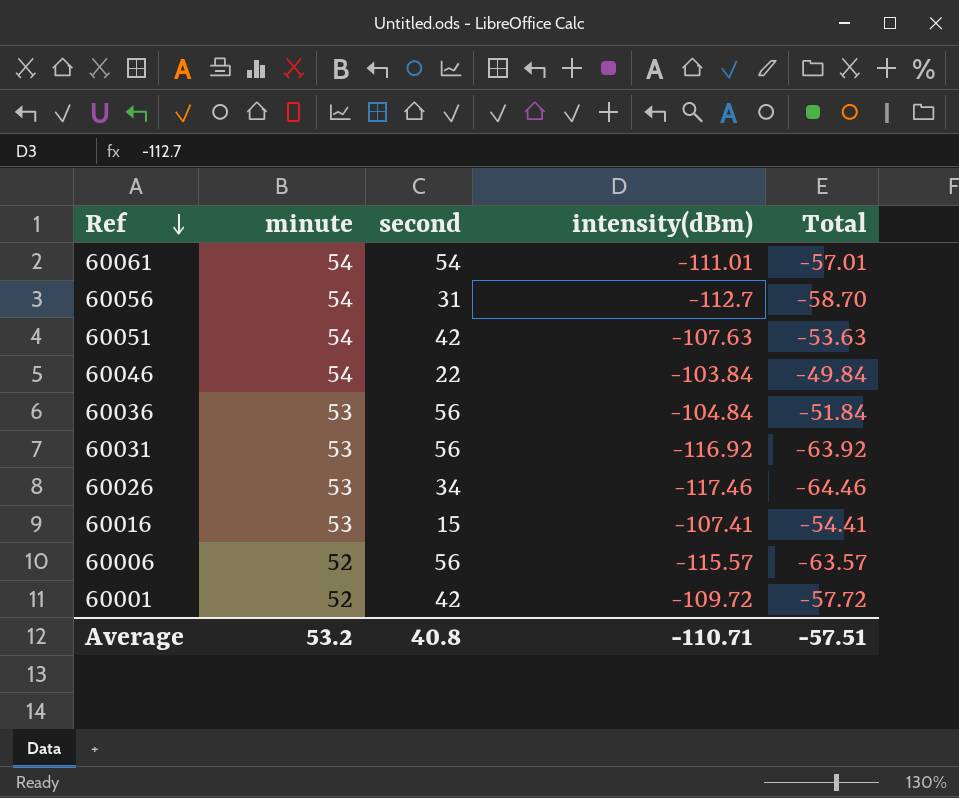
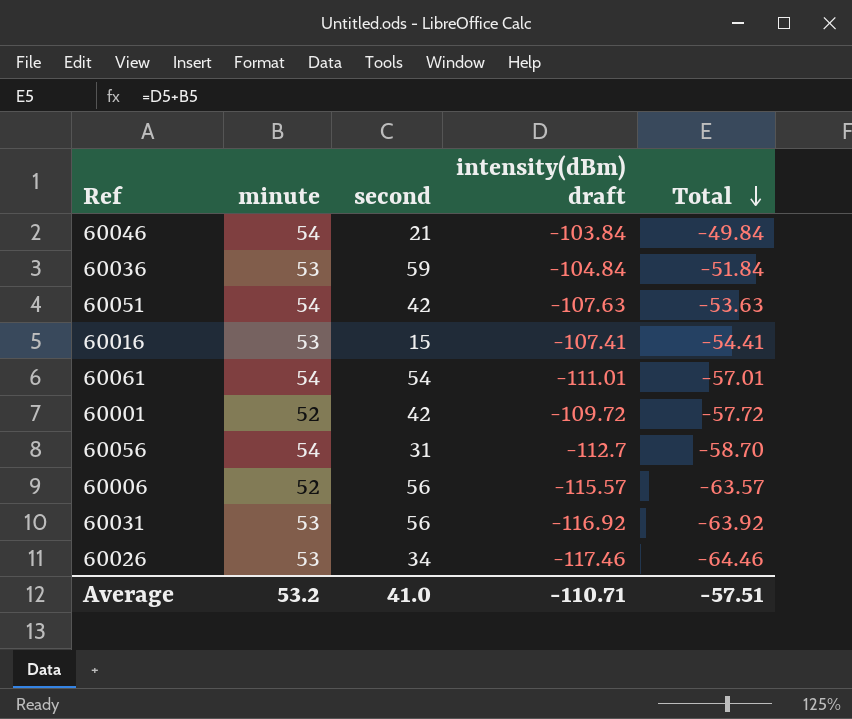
row order: Ref descending -> Total descending
column name: intensity(dBm) -> intensity(dBm) draft
60046 | second: 22 -> 21
60036 | second: 56 -> 59
Average | second: 40.8 -> 41.0

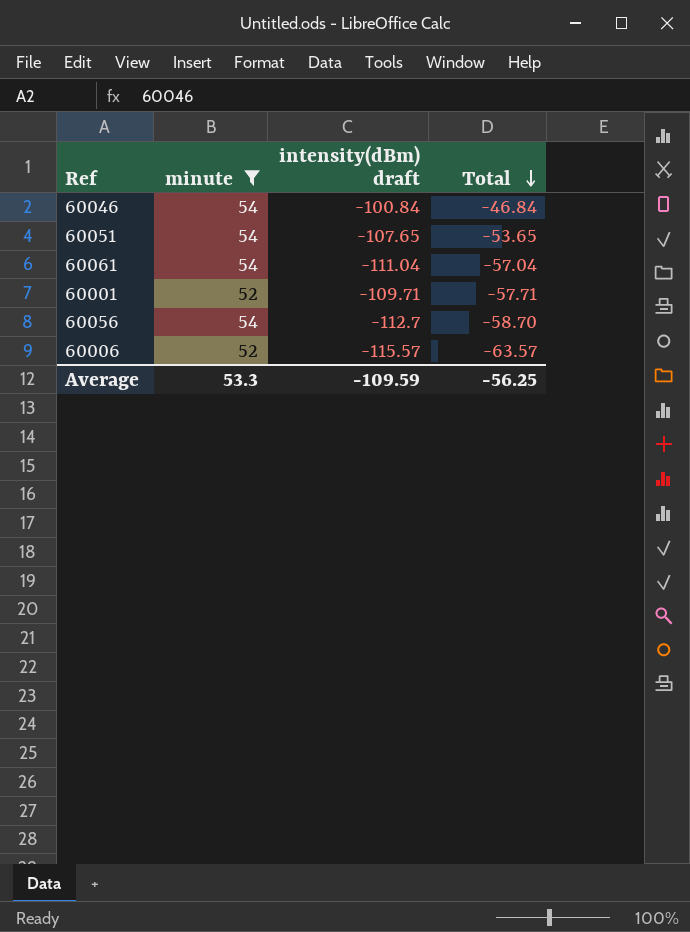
filter: none -> minute != 53
column second | position: 3 -> none
60046 | intensity(dBm) draft: -103.84 -> -100.84
60046 | Total: -49.84 -> -46.84
60051 | intensity(dBm) draft: -107.63 -> -107.65
60051 | Total: -53.63 -> -53.65
60061 | intensity(dBm) draft: -111.01 -> -111.04
60061 | Total: -57.01 -> -57.04
60001 | intensity(dBm) draft: -109.72 -> -109.71
60001 | Total: -57.72 -> -57.71
Average | minute: 53.2 -> 53.3
Average | intensity(dBm) draft: -110.71 -> -109.59
Average | Total: -57.51 -> -56.25

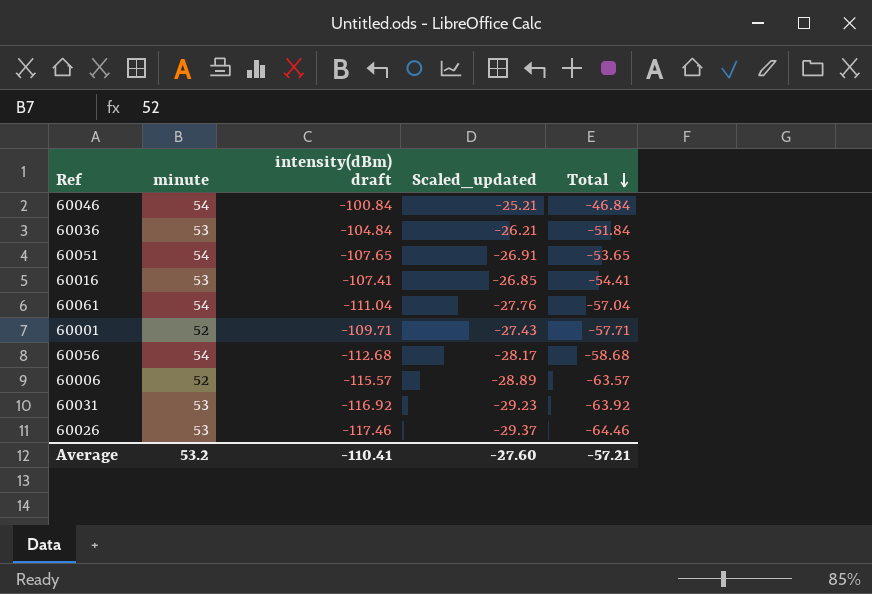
filter: minute != 53 -> none
column Scaled_updated | formula: none -> [intensity(dBm) draft] * 0.25
60056 | intensity(dBm) draft: -112.7 -> -112.68
60056 | Total: -58.70 -> -58.68
Average | minute: 53.3 -> 53.2
Average | intensity(dBm) draft: -109.59 -> -110.41
Average | Total: -56.25 -> -57.21

